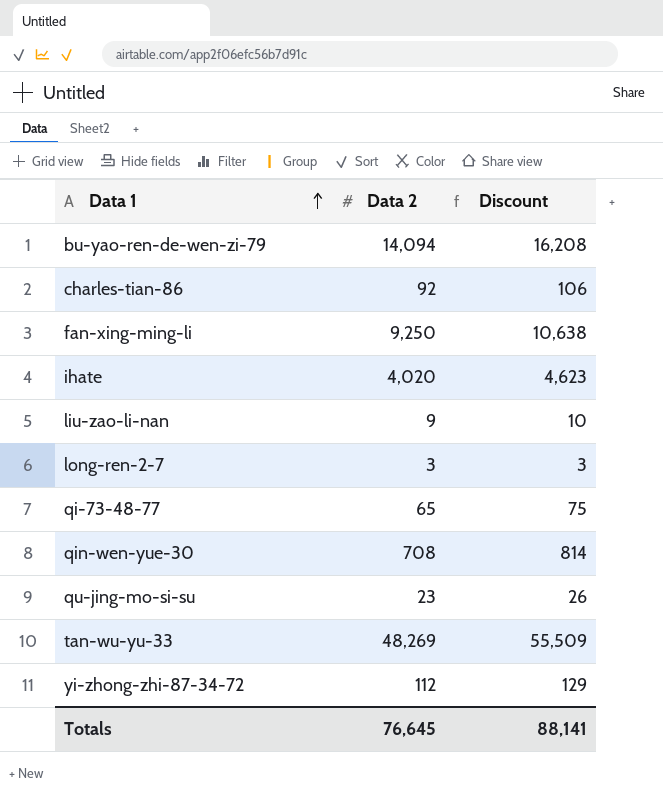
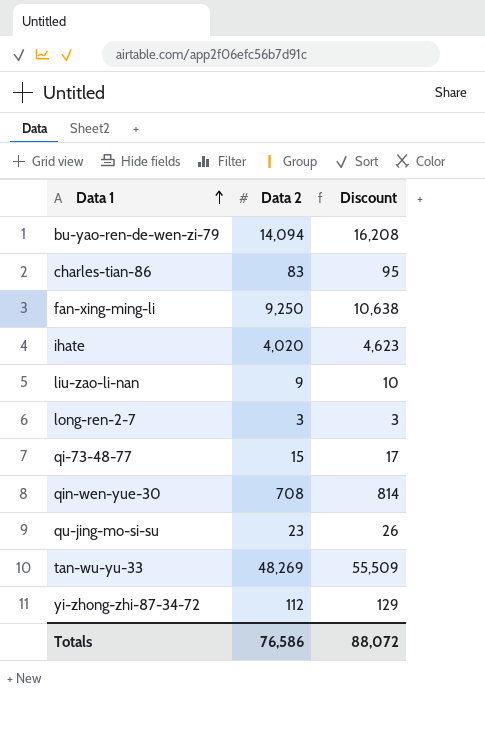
charles-tian-86 | Data 2: 92 -> 83
charles-tian-86 | Discount: 106 -> 95
qi-73-48-77 | Data 2: 65 -> 15
qi-73-48-77 | Discount: 75 -> 17
Totals | Data 2: 76,645 -> 76,586
Totals | Discount: 88,141 -> 88,072

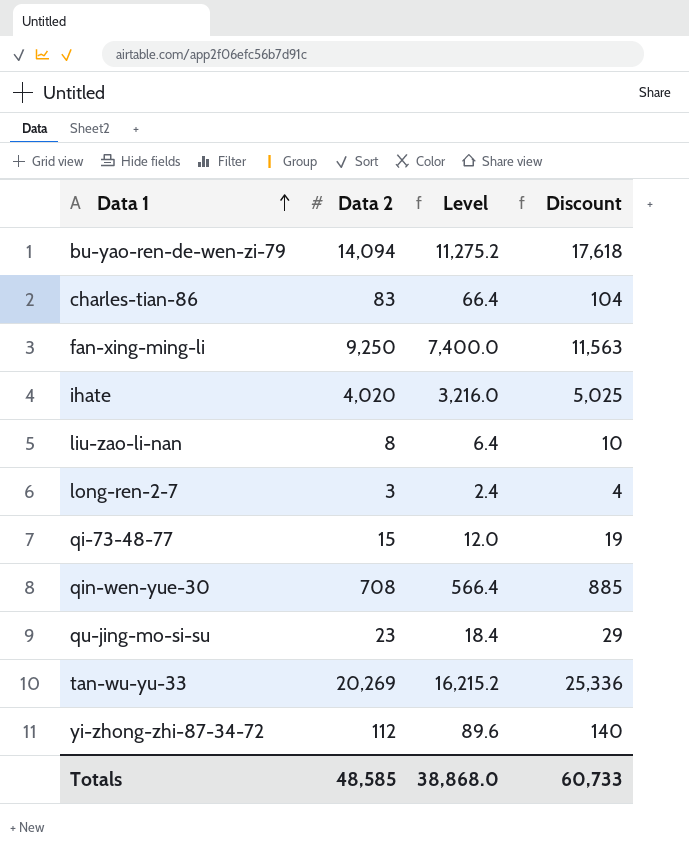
column Level | formula: none -> [Data 2] * 0.8
column Discount | formula: [Data 2] * 1.15 -> [Data 2] * 1.25
liu-zao-li-nan | Data 2: 9 -> 8
tan-wu-yu-33 | Data 2: 48,269 -> 20,269
Totals | Data 2: 76,586 -> 48,585
Totals | Discount: 88,072 -> 60,733

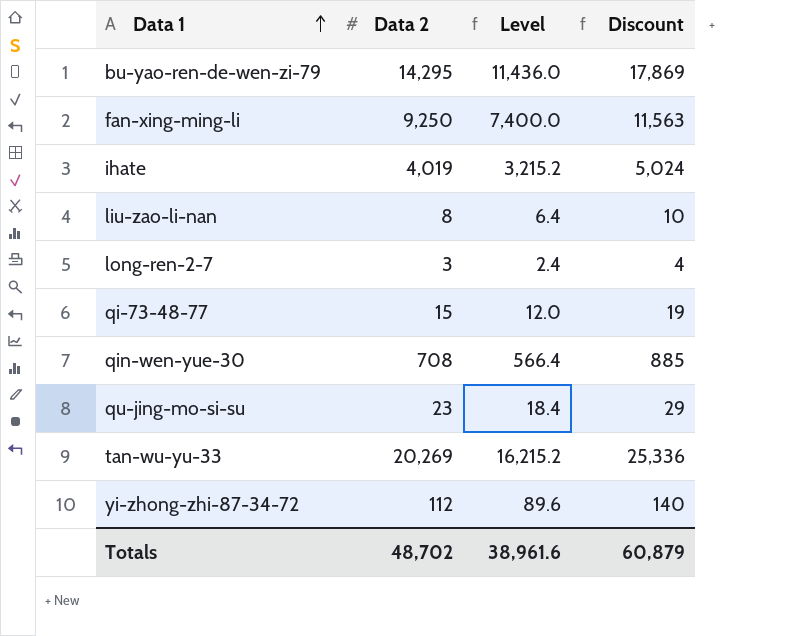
row charles-tian-86: 83 | 66.4 | 104 -> none
bu-yao-ren-de-wen-zi-79 | Data 2: 14,094 -> 14,295
bu-yao-ren-de-wen-zi-79 | Level: 11,275.2 -> 11,436.0
bu-yao-ren-de-wen-zi-79 | Discount: 17,618 -> 17,869
ihate | Data 2: 4,020 -> 4,019
ihate | Level: 3,216.0 -> 3,215.2
ihate | Discount: 5,025 -> 5,024
Totals | Data 2: 48,585 -> 48,702
Totals | Level: 38,868.0 -> 38,961.6
Totals | Discount: 60,733 -> 60,879

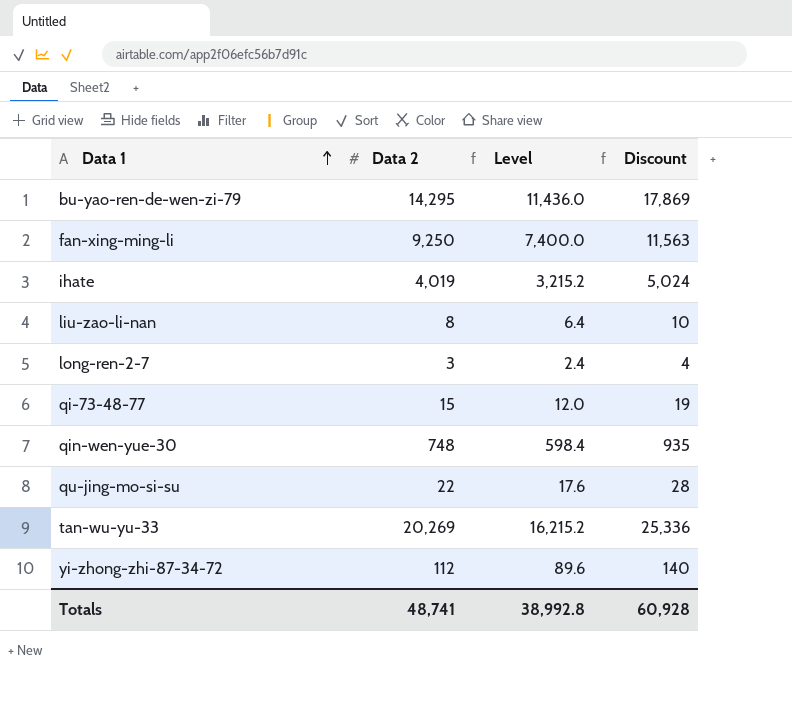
qin-wen-yue-30 | Data 2: 708 -> 748
qin-wen-yue-30 | Level: 566.4 -> 598.4
qin-wen-yue-30 | Discount: 885 -> 935
qu-jing-mo-si-su | Data 2: 23 -> 22
qu-jing-mo-si-su | Level: 18.4 -> 17.6
qu-jing-mo-si-su | Discount: 29 -> 28
Totals | Data 2: 48,702 -> 48,741
Totals | Level: 38,961.6 -> 38,992.8
Totals | Discount: 60,879 -> 60,928

